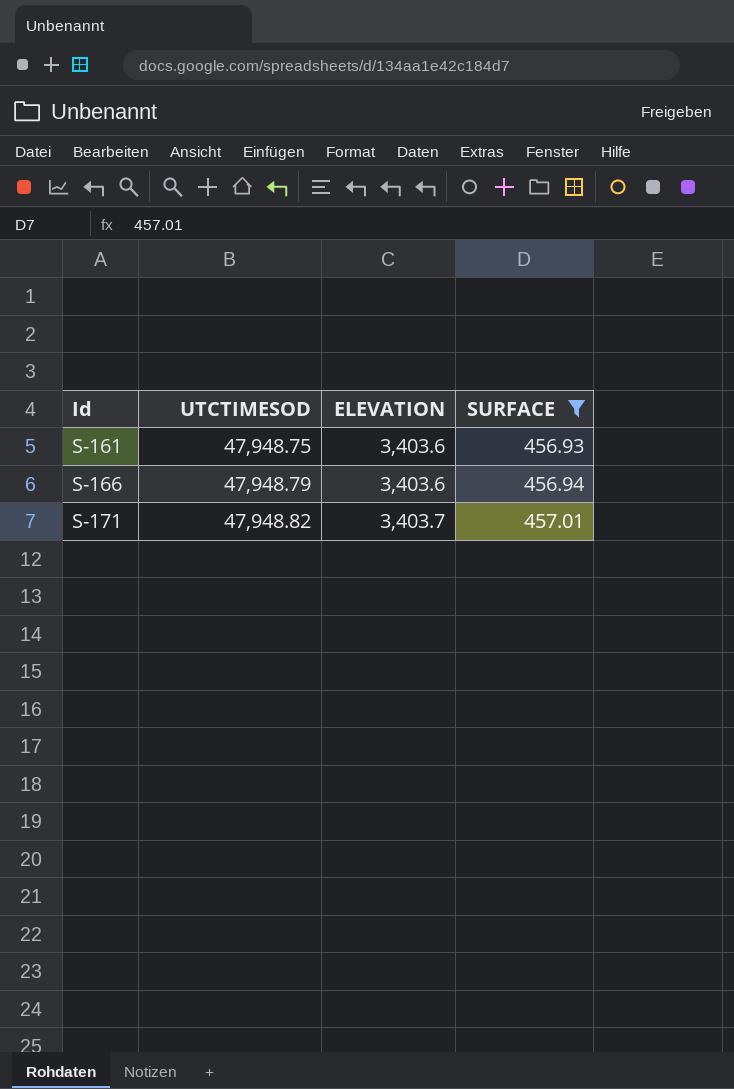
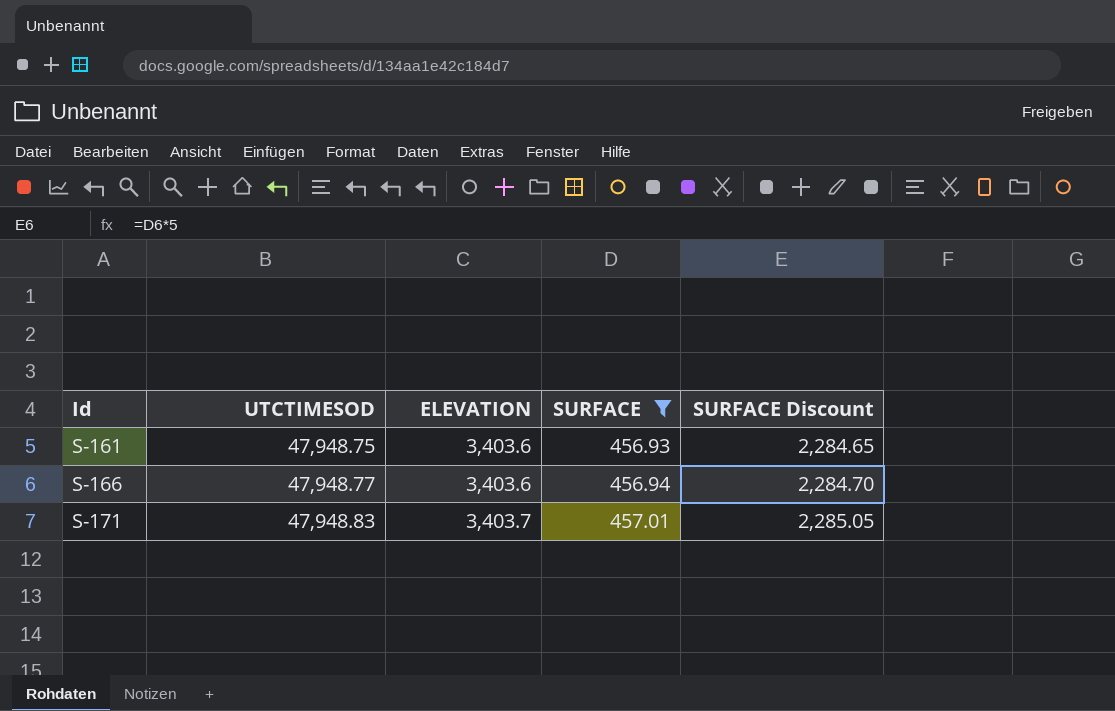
column SURFACE Discount | formula: none -> [SURFACE] * 5
S-166 | UTCTIMESOD: 47,948.79 -> 47,948.77
S-171 | UTCTIMESOD: 47,948.82 -> 47,948.83

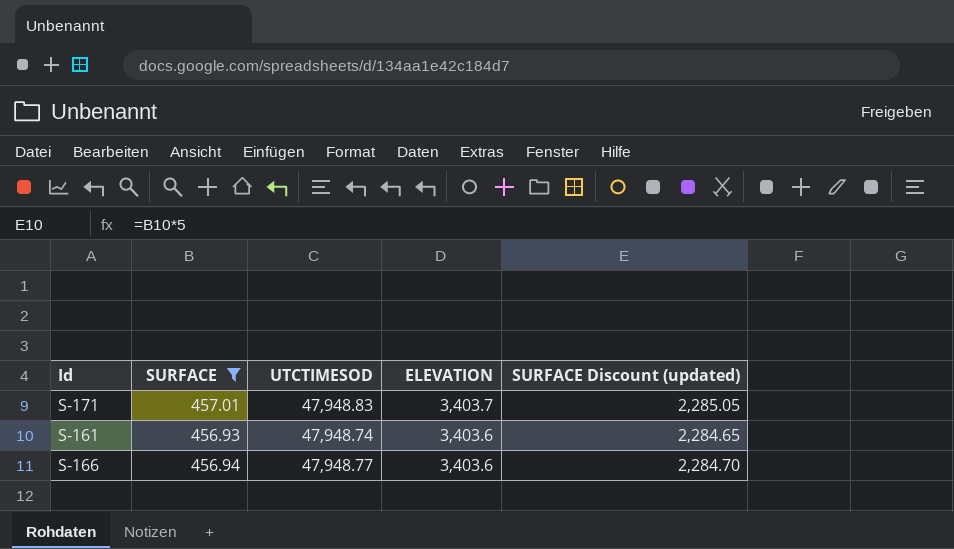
row order: Id ascending -> ELEVATION descending
column SURFACE | position: 4 -> 2
column name: SURFACE Discount -> SURFACE Discount (updated)
S-161 | UTCTIMESOD: 47,948.75 -> 47,948.74

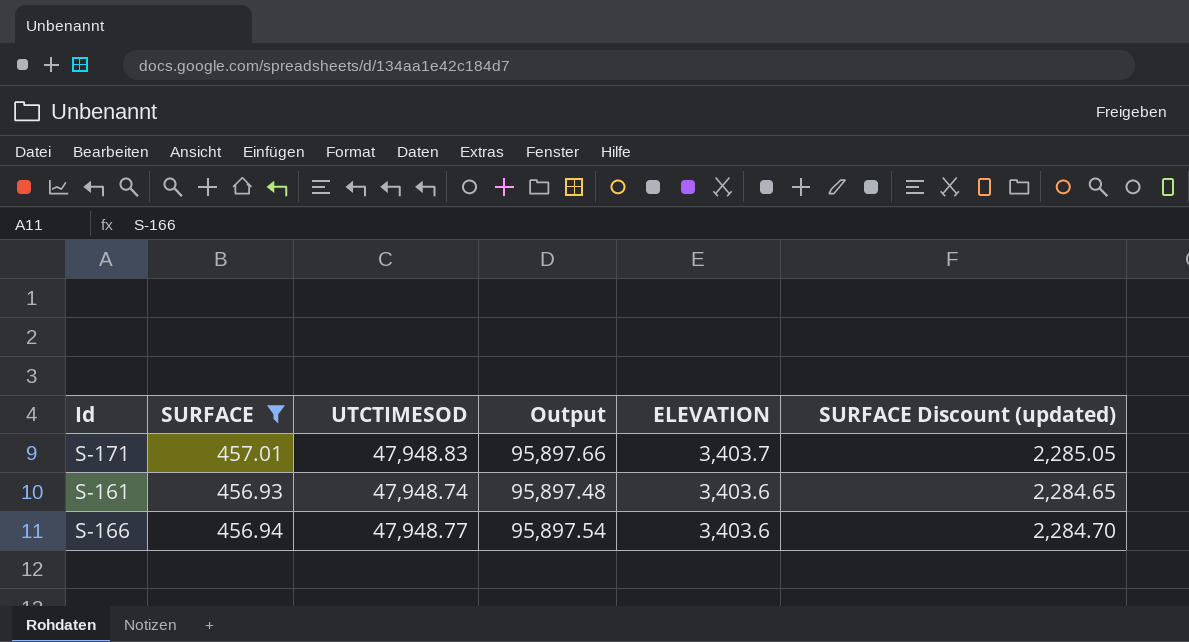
column Output | formula: none -> [UTCTIMESOD] * 2

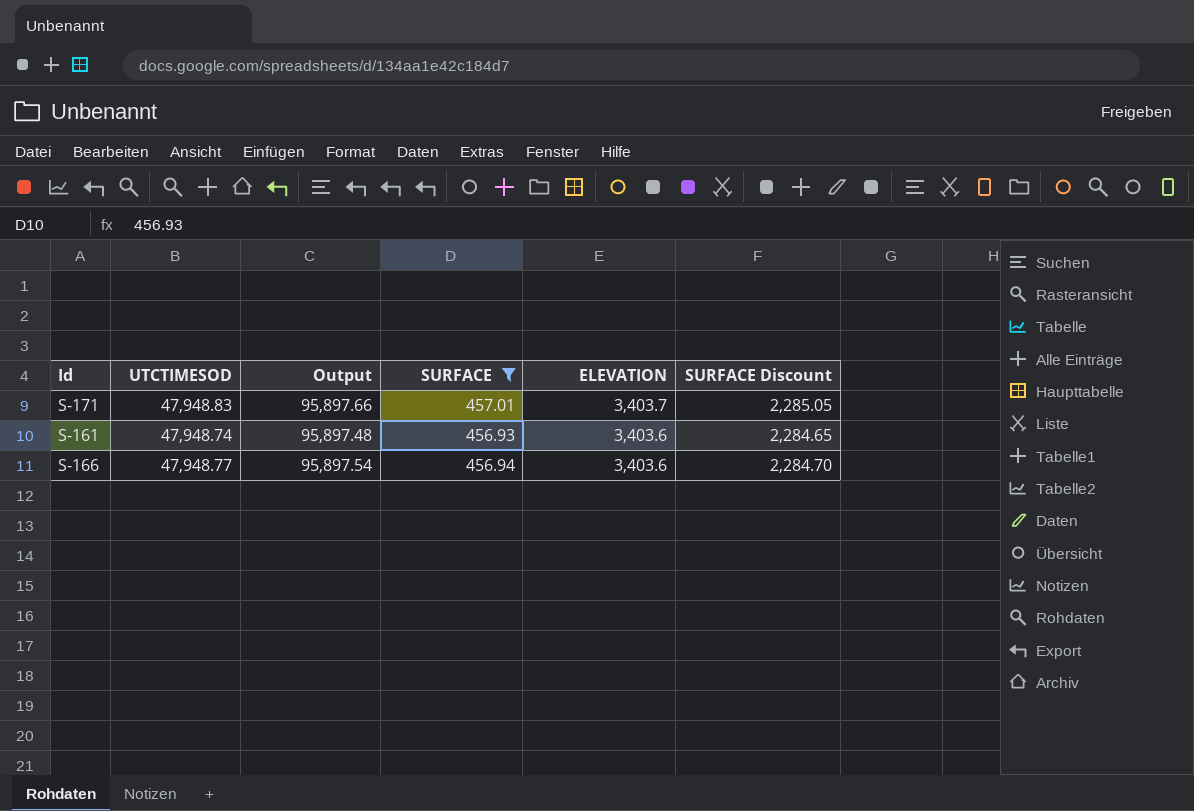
column SURFACE | position: 2 -> 4
column name: SURFACE Discount (updated) -> SURFACE Discount

